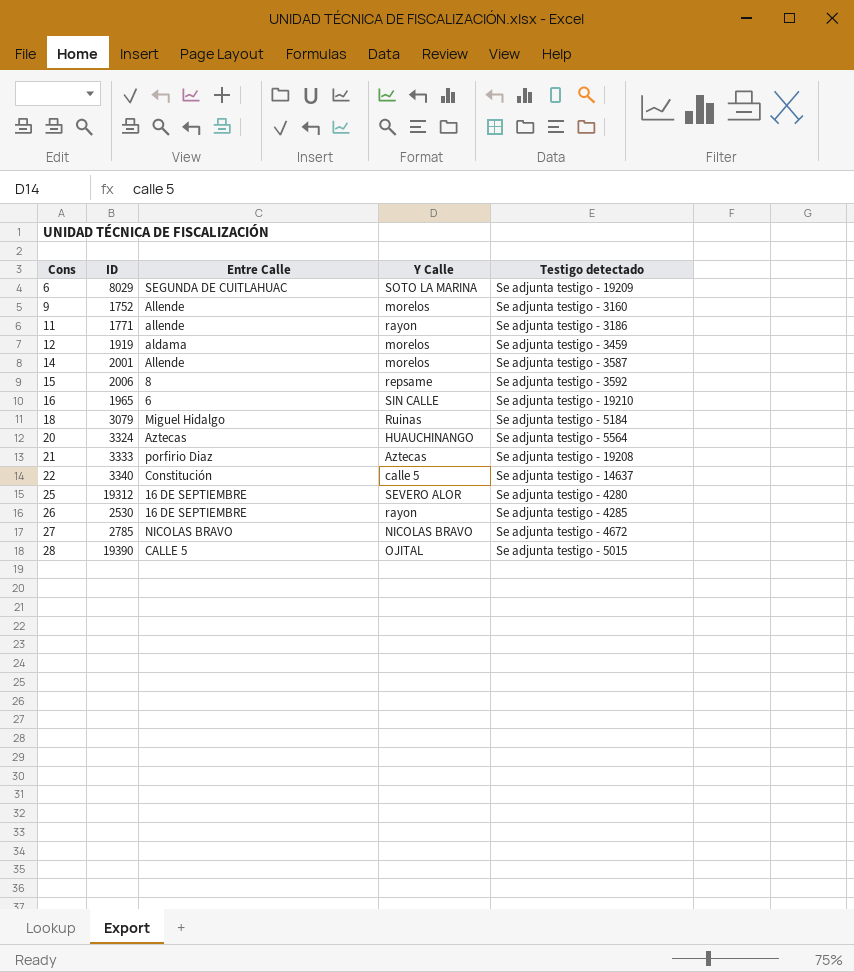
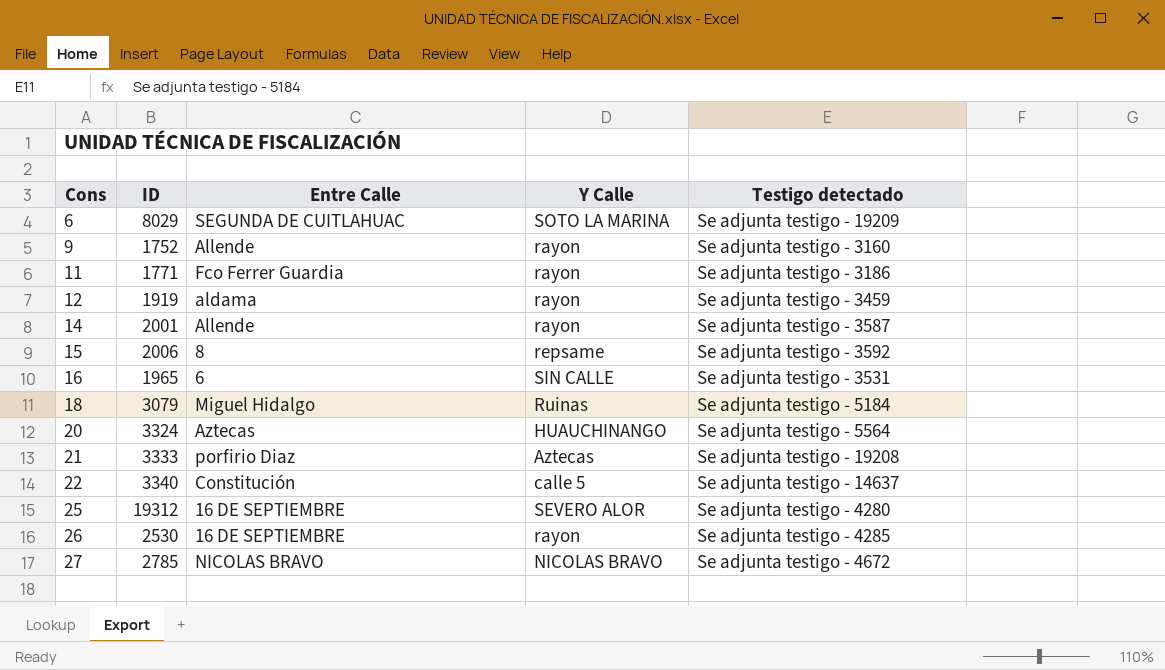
row 28: 19390 | CALLE 5 | OJITAL | Se adjunta testigo - 5015 -> none
9 | Y Calle: morelos -> rayon
11 | Entre Calle: allende -> Fco Ferrer Guardia
12 | Y Calle: morelos -> rayon
14 | Y Calle: morelos -> rayon
16 | Testigo detectado: Se adjunta testigo - 19210 -> Se adjunta testigo - 3531

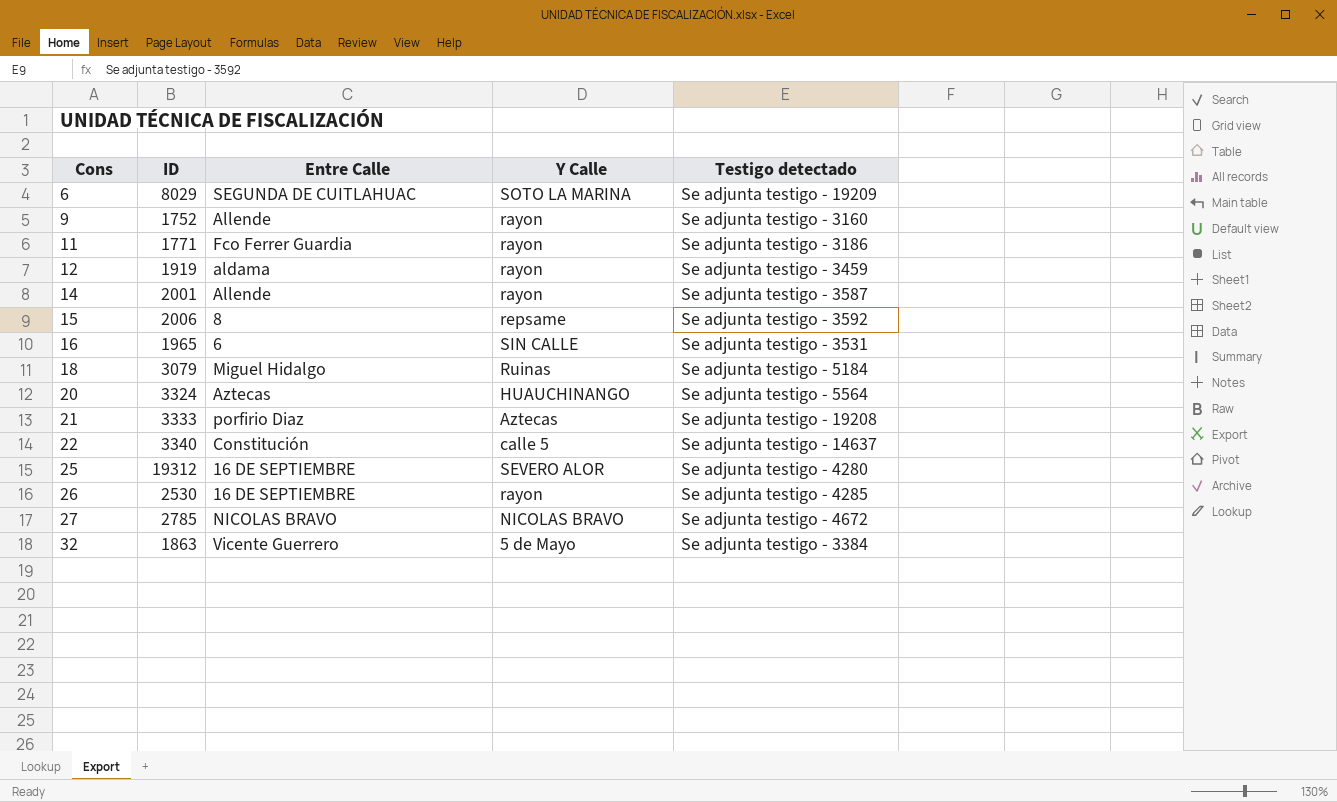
row 32: none -> 1863 | Vicente Guerrero | 5 de Mayo | Se adjunta testigo - 3384

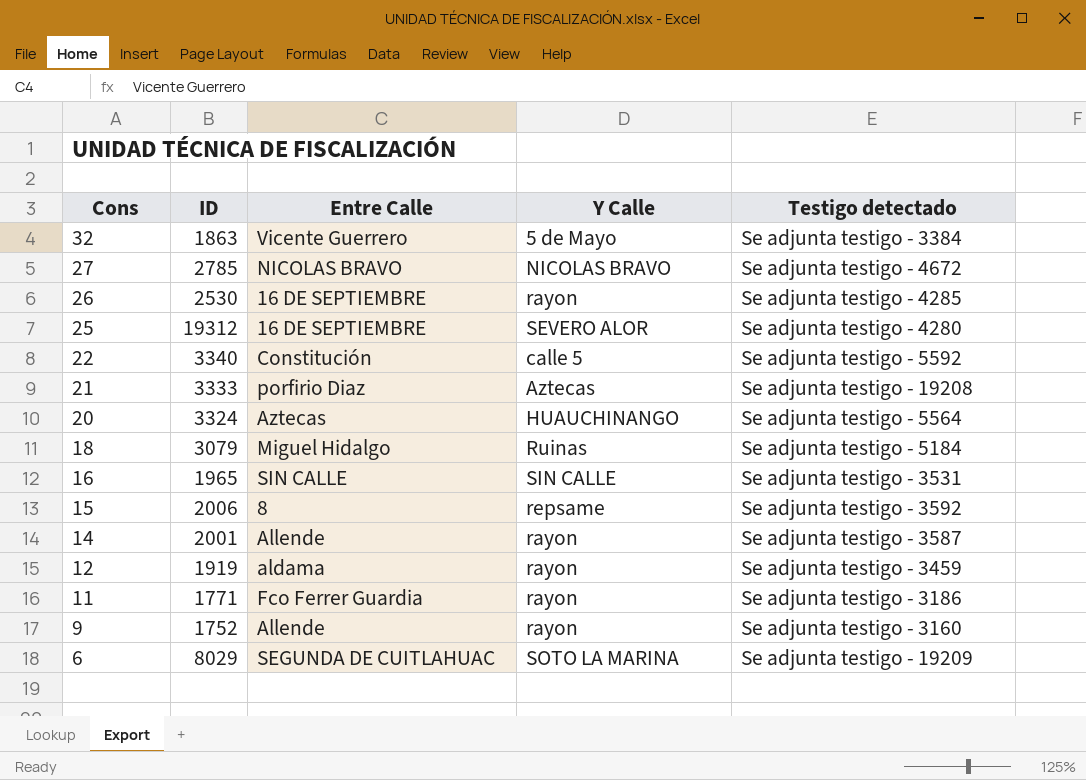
row order: Cons ascending -> Cons descending
22 | Testigo detectado: Se adjunta testigo - 14637 -> Se adjunta testigo - 5592
16 | Entre Calle: 6 -> SIN CALLE

